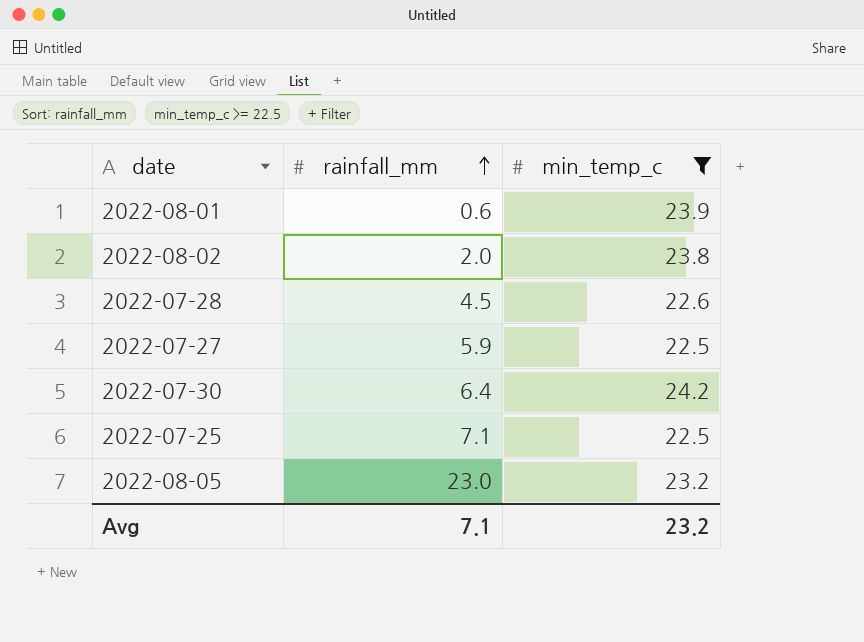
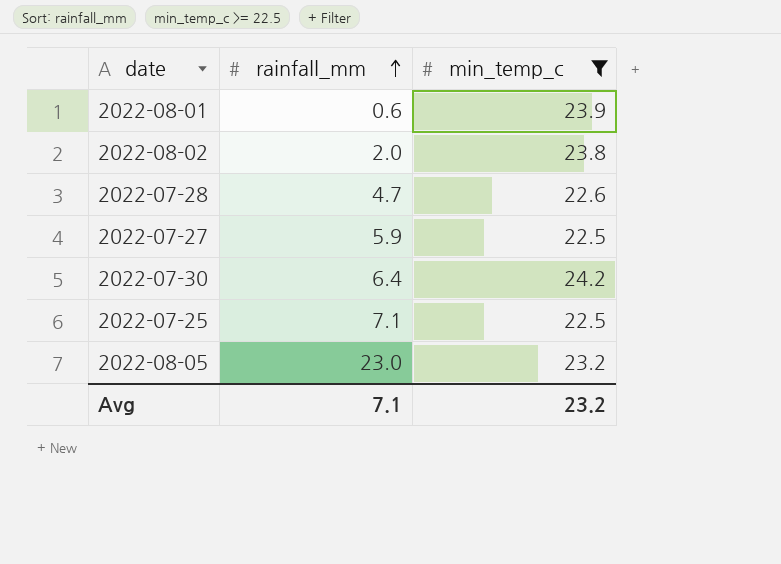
2022-07-28 | rainfall_mm: 4.5 -> 4.7

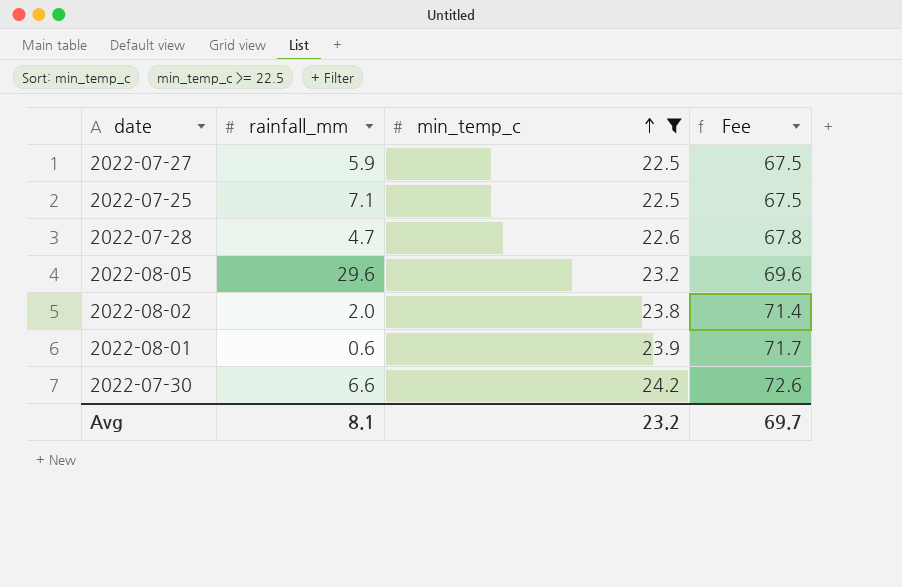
row order: rainfall_mm ascending -> min_temp_c ascending
column Fee | formula: none -> [min_temp_c] * 3
2022-08-05 | rainfall_mm: 23.0 -> 29.6
2022-07-30 | rainfall_mm: 6.4 -> 6.6
Avg | rainfall_mm: 7.1 -> 8.1

